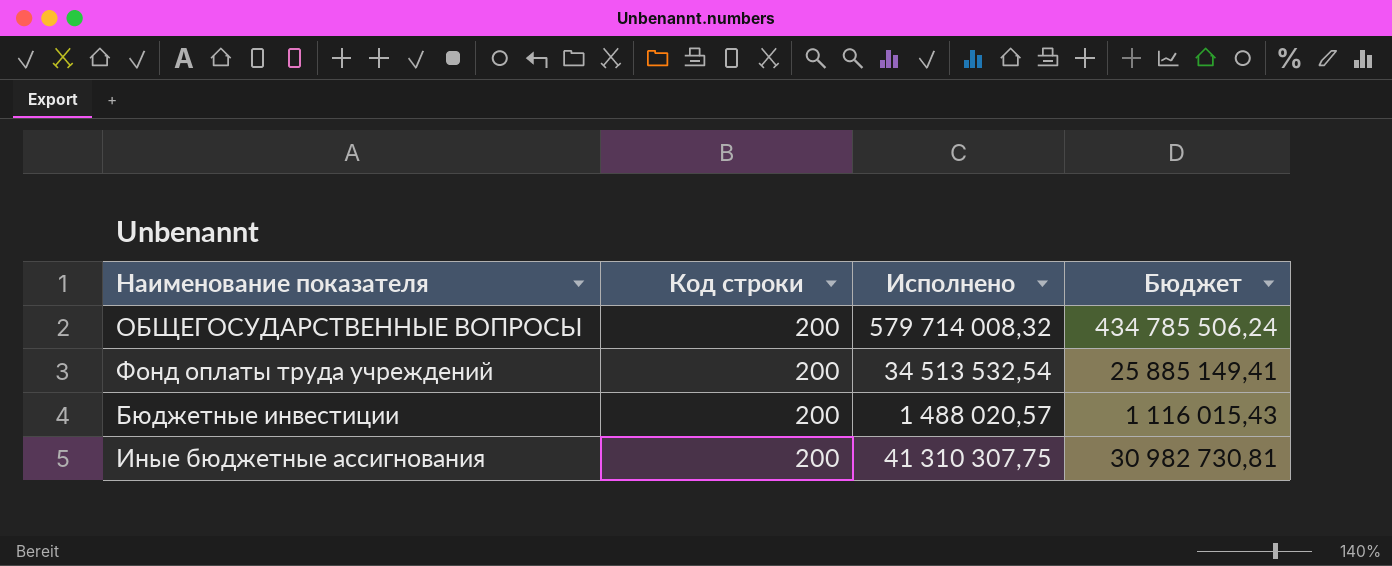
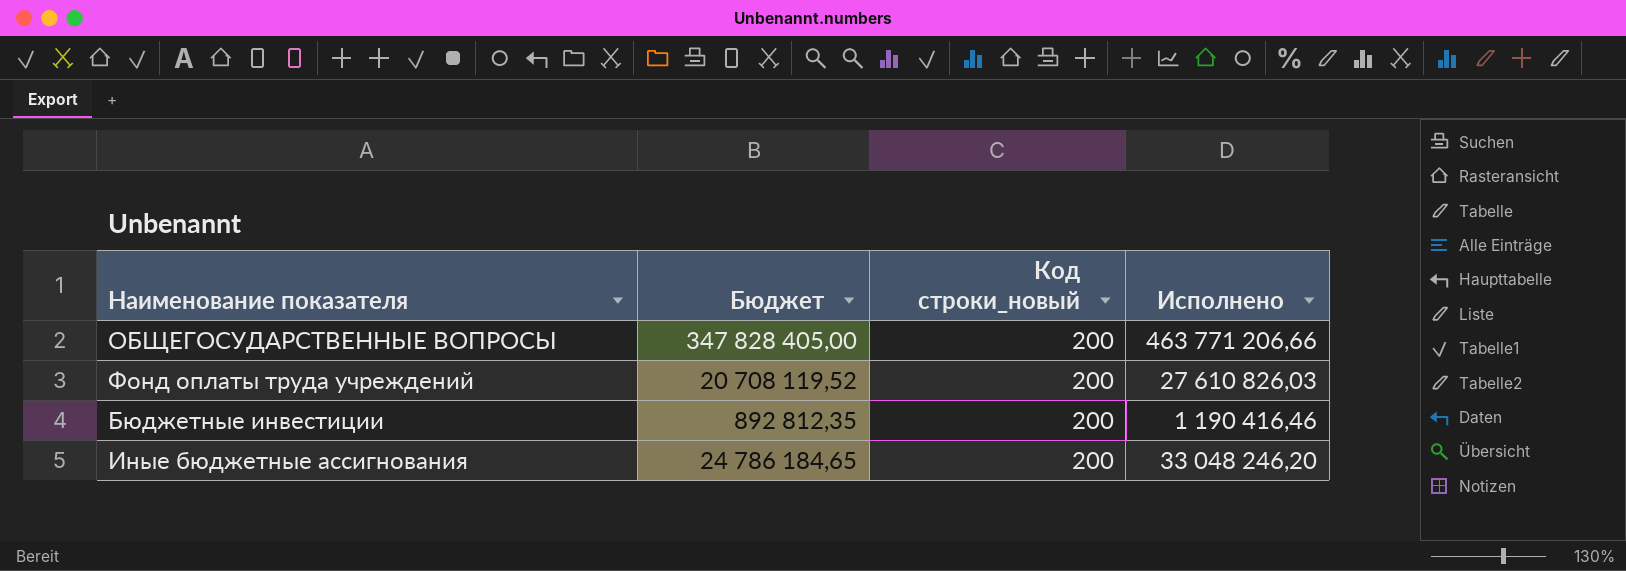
column Бюджет | position: 4 -> 2
column name: Код строки -> Код строки_новый
ОБЩЕГОСУДАРСТВЕННЫЕ ВОПРОСЫ | Бюджет: 434 785 506,24 -> 347 828 405,00
ОБЩЕГОСУДАРСТВЕННЫЕ ВОПРОСЫ | Исполнено: 579 714 008,32 -> 463 771 206,66
Фонд оплаты труда учреждений | Бюджет: 25 885 149,41 -> 20 708 119,52
Фонд оплаты труда учреждений | Исполнено: 34 513 532,54 -> 27 610 826,03
Бюджетные инвестиции | Бюджет: 1 116 015,43 -> 892 812,35
Бюджетные инвестиции | Исполнено: 1 488 020,57 -> 1 190 416,46
Иные бюджетные ассигнования | Бюджет: 30 982 730,81 -> 24 786 184,65
Иные бюджетные ассигнования | Исполнено: 41 310 307,75 -> 33 048 246,20

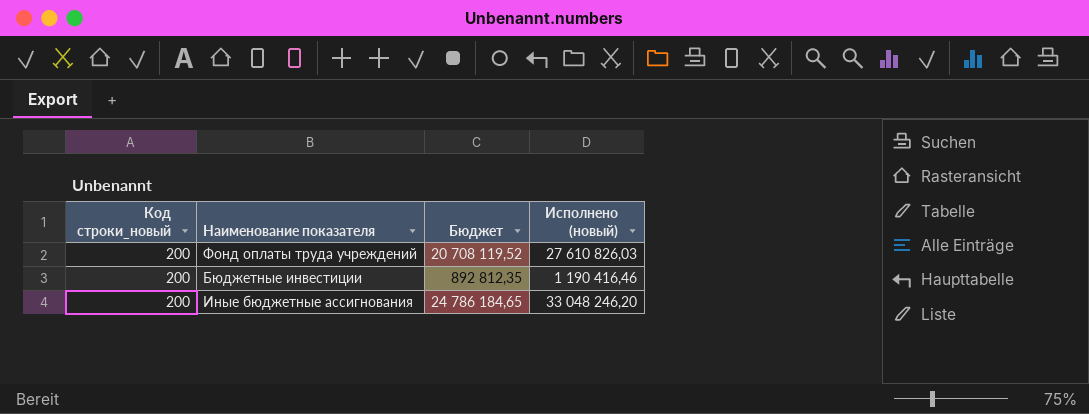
column Код строки_новый | position: 3 -> 1
column name: Исполнено -> Исполнено (новый)
row ОБЩЕГОСУДАРСТВЕННЫЕ ВОПРОСЫ: 347 828 405,00 | 200 | 463 771 206,66 -> none

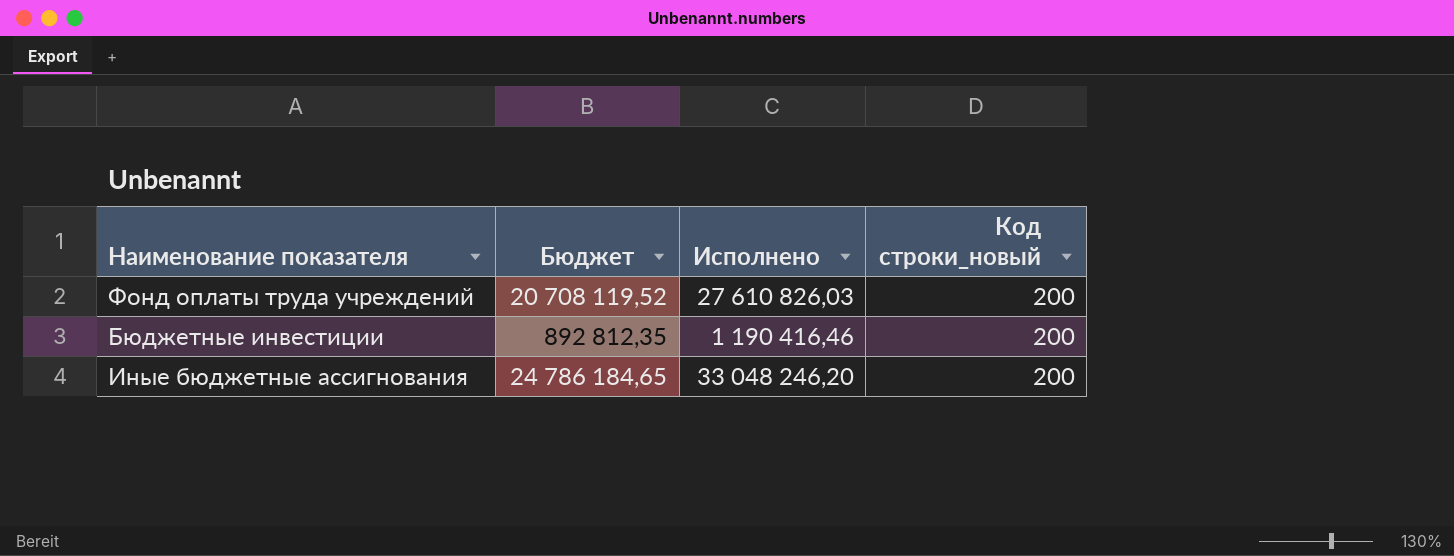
column name: Исполнено (новый) -> Исполнено
column Код строки_новый | position: 1 -> 4

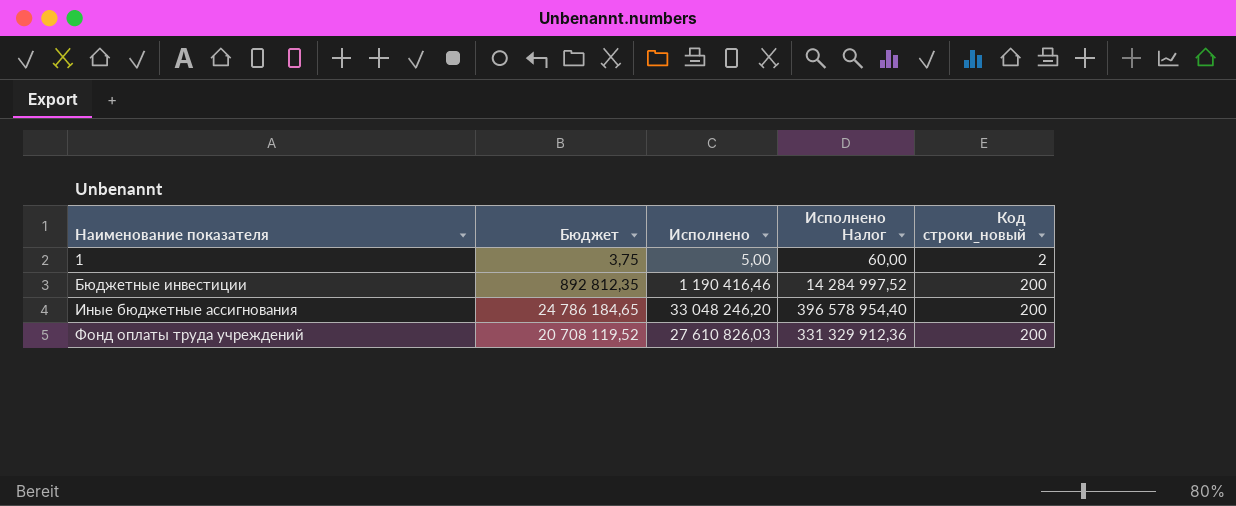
row order: none -> Наименование показателя ascending
column Исполнено Налог | formula: none -> [Исполнено] * 12
row 1: none -> 3,75 | 5,00 | 60,00 | 2

